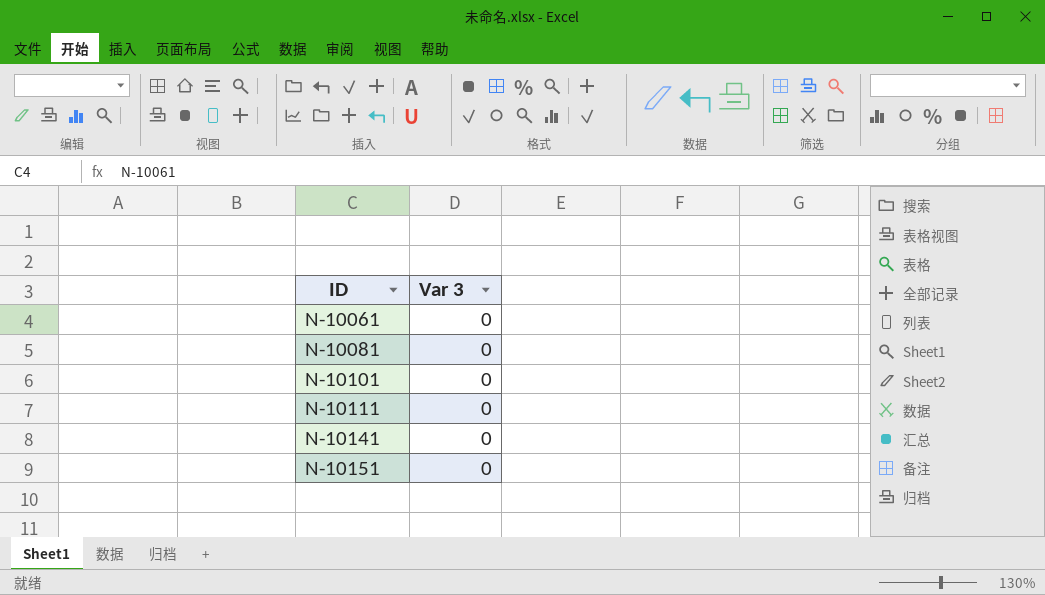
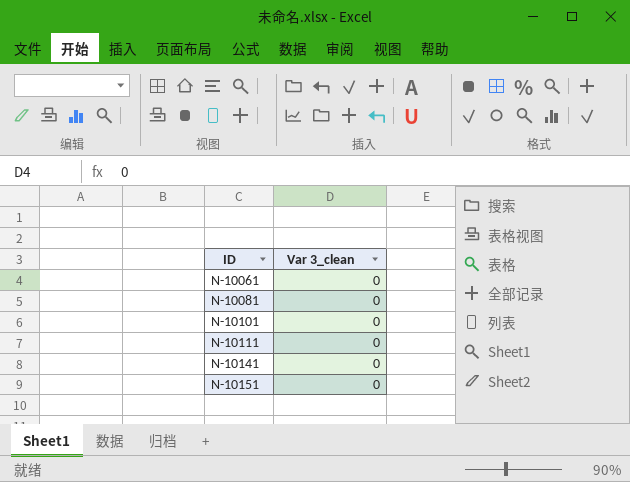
column name: Var 3 -> Var 3_clean

